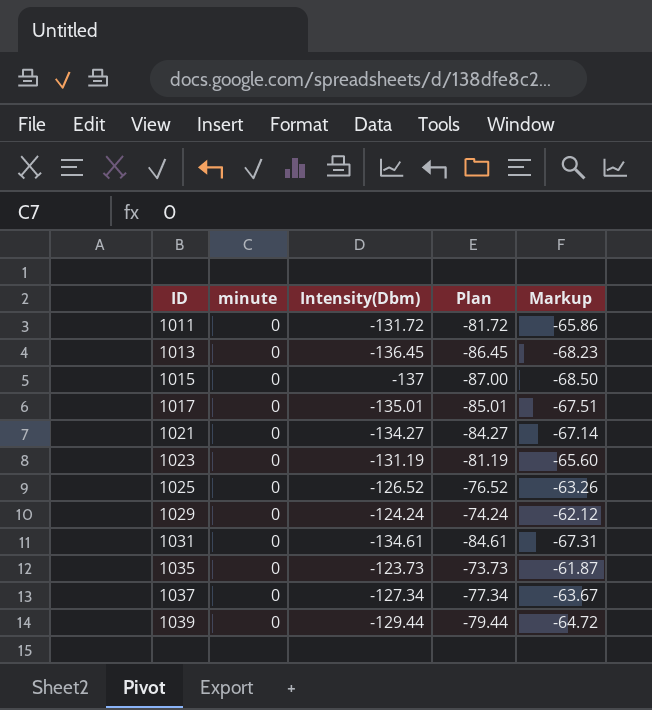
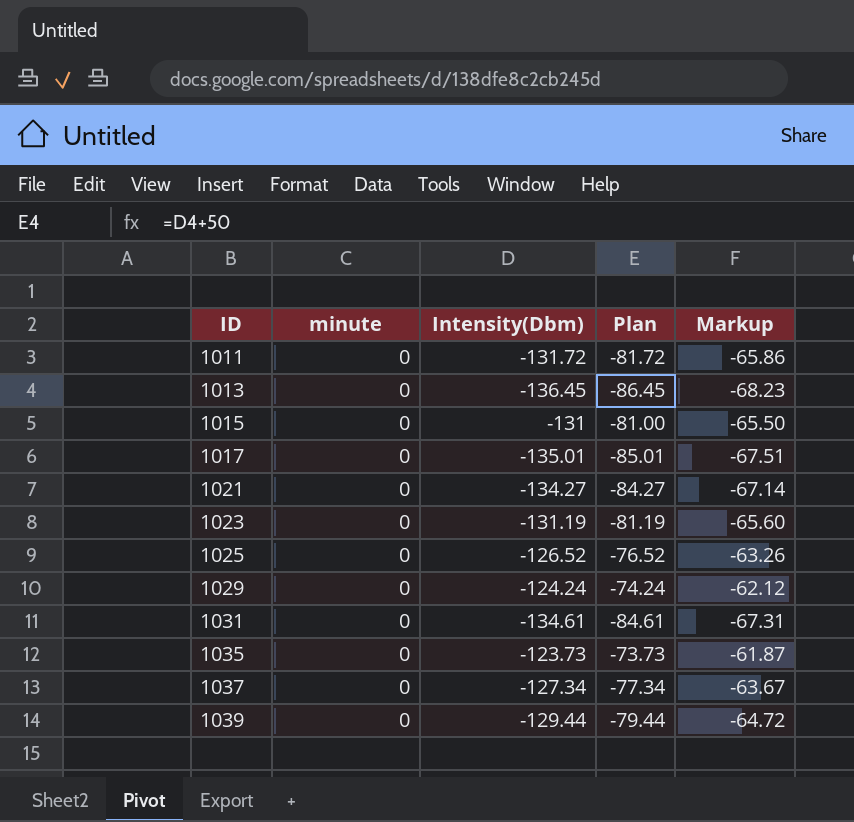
1015 | Intensity(Dbm): -137 -> -131
1015 | Plan: -87.00 -> -81.00
1015 | Markup: -68.50 -> -65.50

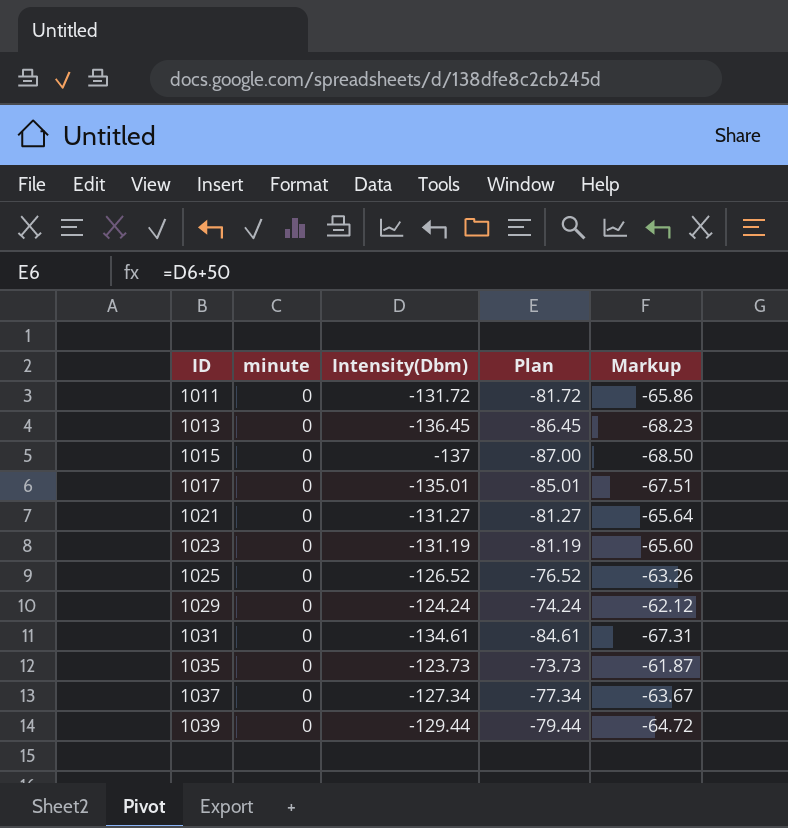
1015 | Intensity(Dbm): -131 -> -137
1015 | Plan: -81.00 -> -87.00
1015 | Markup: -65.50 -> -68.50
1021 | Intensity(Dbm): -134.27 -> -131.27
1021 | Plan: -84.27 -> -81.27
1021 | Markup: -67.14 -> -65.64

